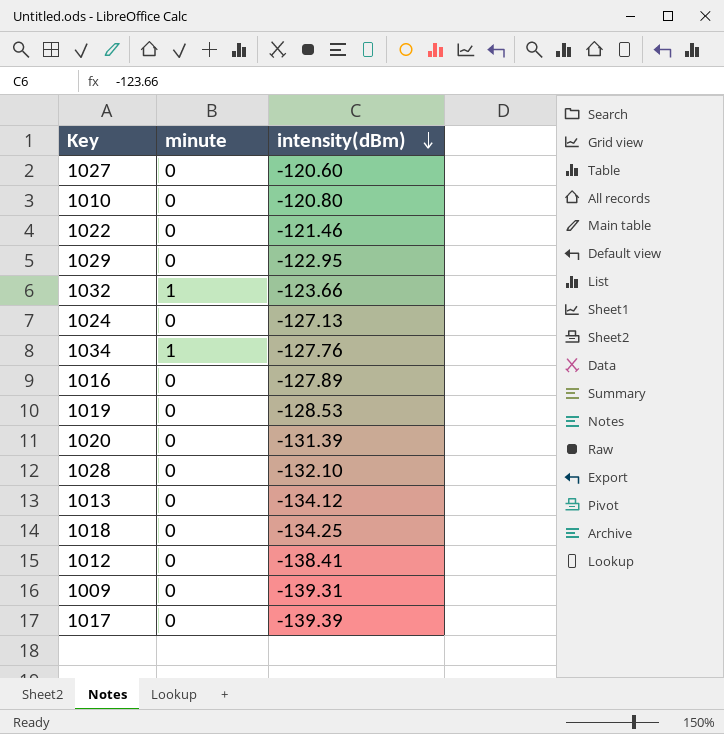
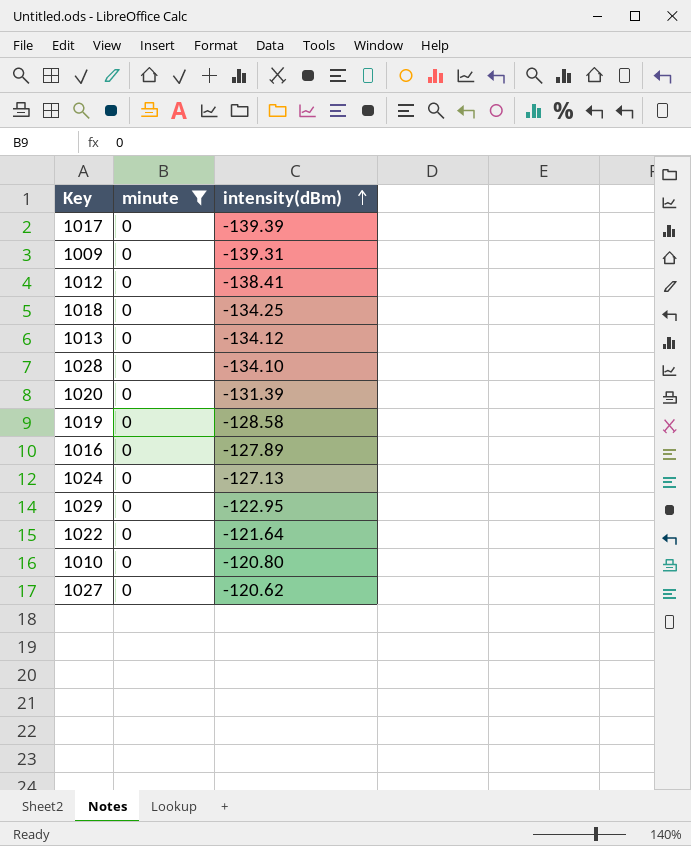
filter: none -> minute = 0
row order: intensity(dBm) descending -> intensity(dBm) ascending
1028 | intensity(dBm): -132.10 -> -134.10
1019 | intensity(dBm): -128.53 -> -128.58
1022 | intensity(dBm): -121.46 -> -121.64
1027 | intensity(dBm): -120.60 -> -120.62

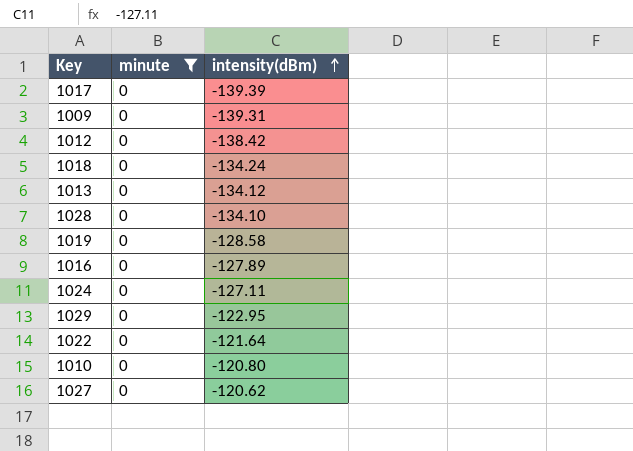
row 1020: 0 | -131.39 -> none
1012 | intensity(dBm): -138.41 -> -138.42
1018 | intensity(dBm): -134.25 -> -134.24
1024 | intensity(dBm): -127.13 -> -127.11

